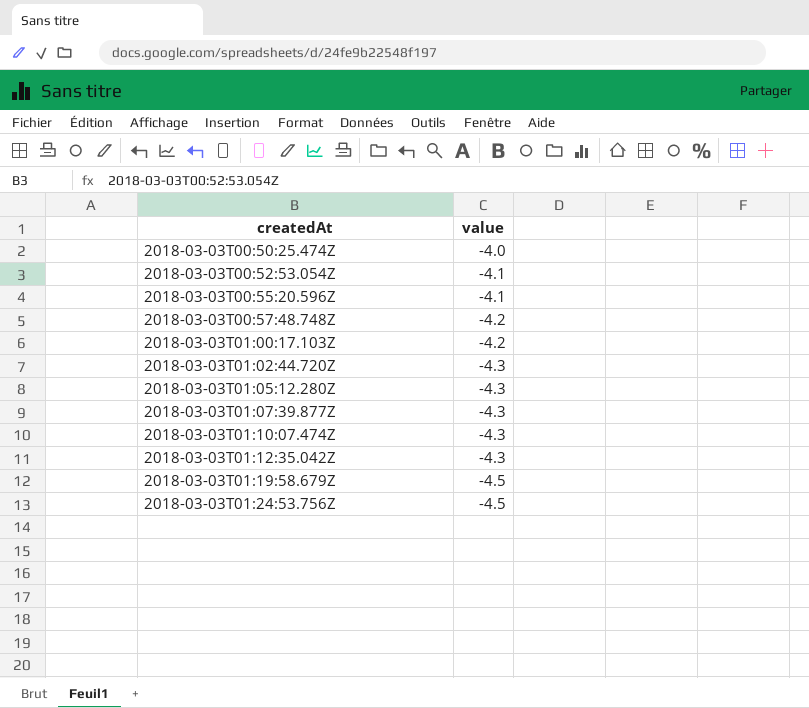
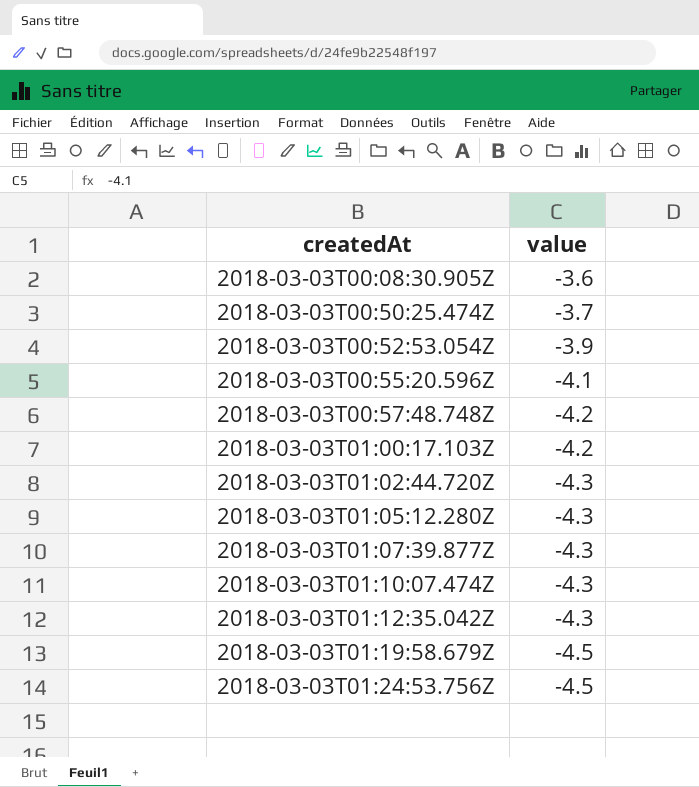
row 2018-03-03T00:08:30.905Z: none -> -3.6
2018-03-03T00:50:25.474Z | value: -4.0 -> -3.7
2018-03-03T00:52:53.054Z | value: -4.1 -> -3.9

